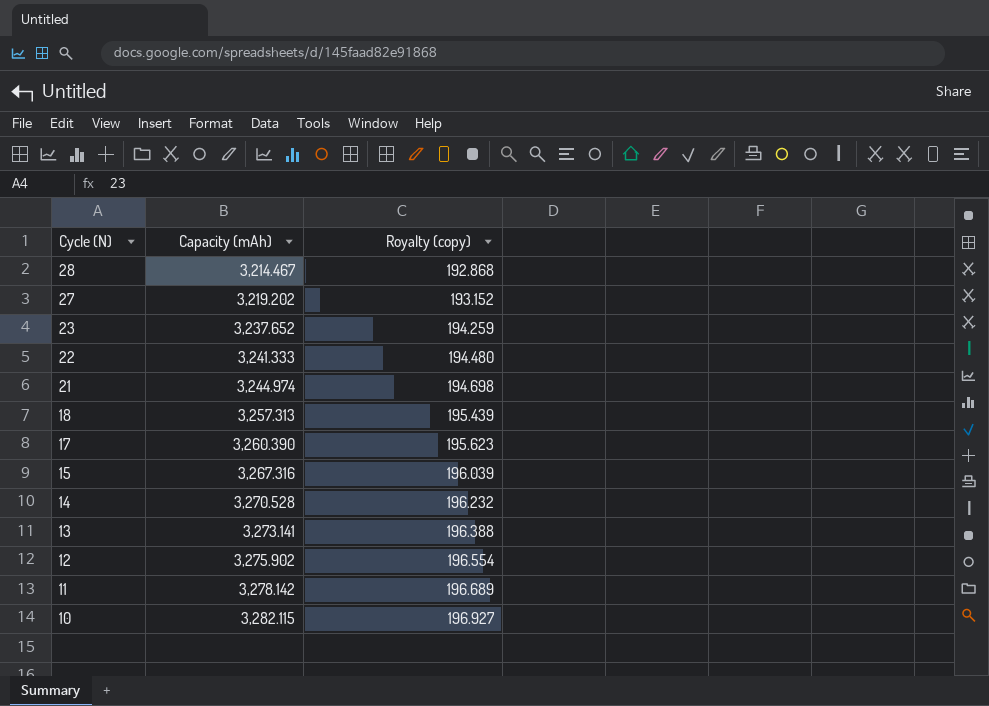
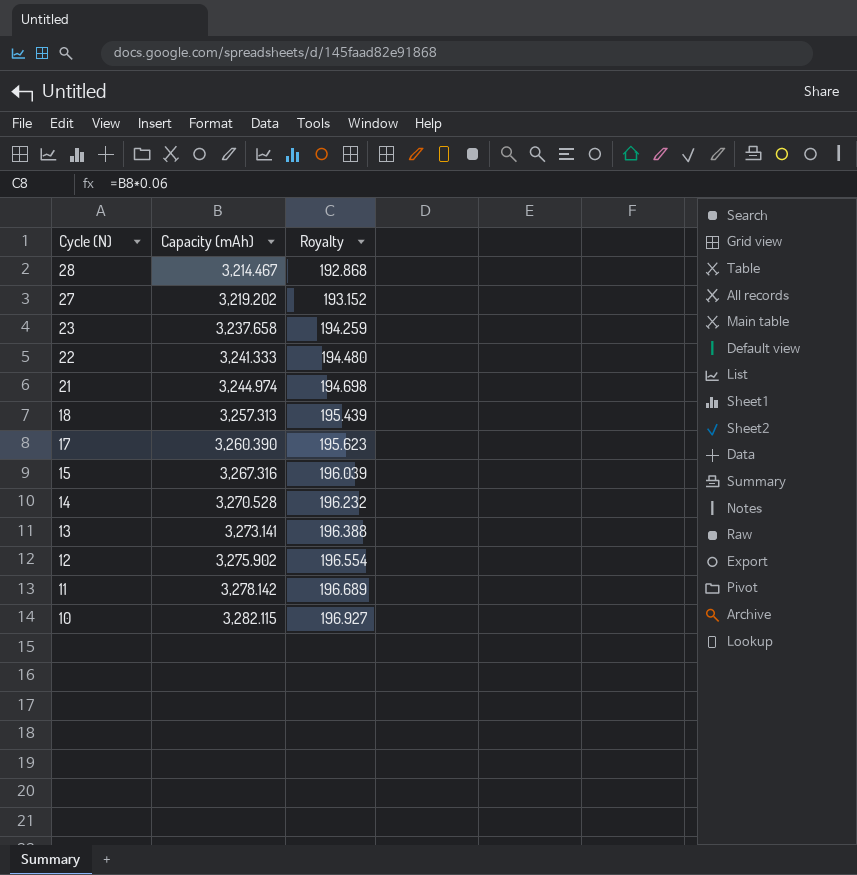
column name: Royalty (copy) -> Royalty
23 | Capacity (mAh): 3,237.652 -> 3,237.658

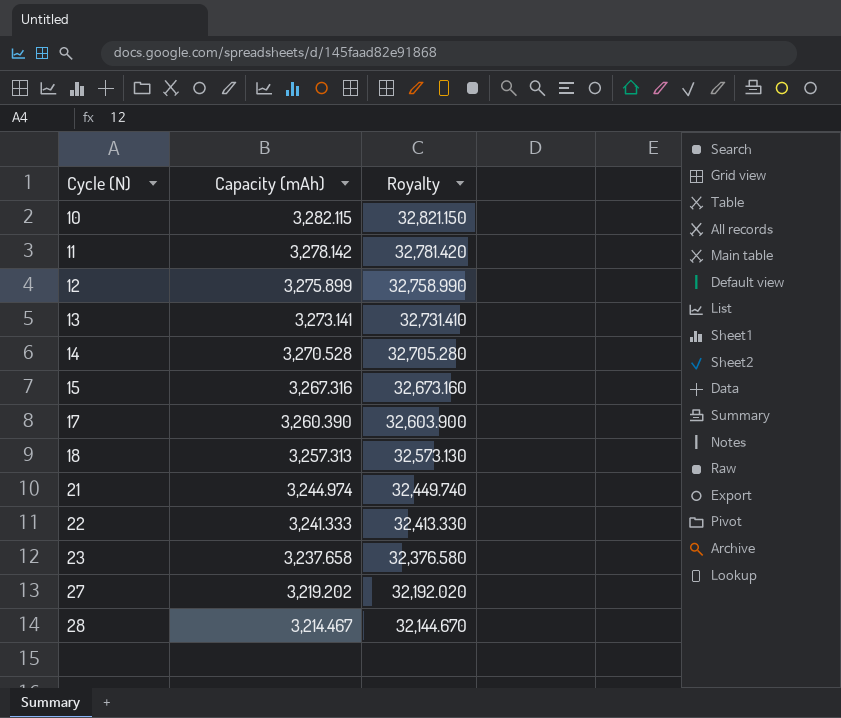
row order: Cycle (N) descending -> Cycle (N) ascending
column Royalty | formula: [Capacity (mAh)] * 0.06 -> [Capacity (mAh)] * 10
12 | Capacity (mAh): 3,275.902 -> 3,275.899

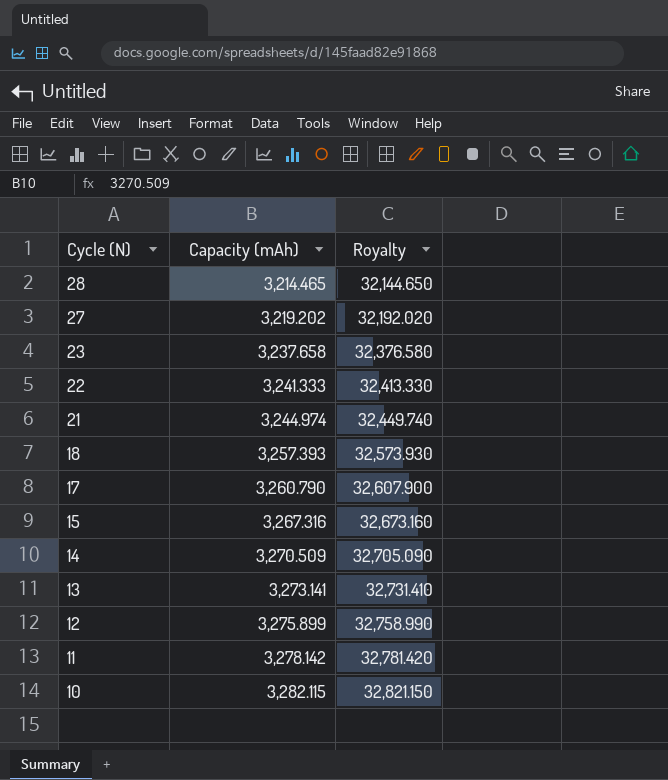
row order: Cycle (N) ascending -> Cycle (N) descending
28 | Capacity (mAh): 3,214.467 -> 3,214.465
28 | Royalty: 32,144.670 -> 32,144.650
18 | Capacity (mAh): 3,257.313 -> 3,257.393
18 | Royalty: 32,573.130 -> 32,573.930
17 | Capacity (mAh): 3,260.390 -> 3,260.790
17 | Royalty: 32,603.900 -> 32,607.900
14 | Capacity (mAh): 3,270.528 -> 3,270.509
14 | Royalty: 32,705.280 -> 32,705.090

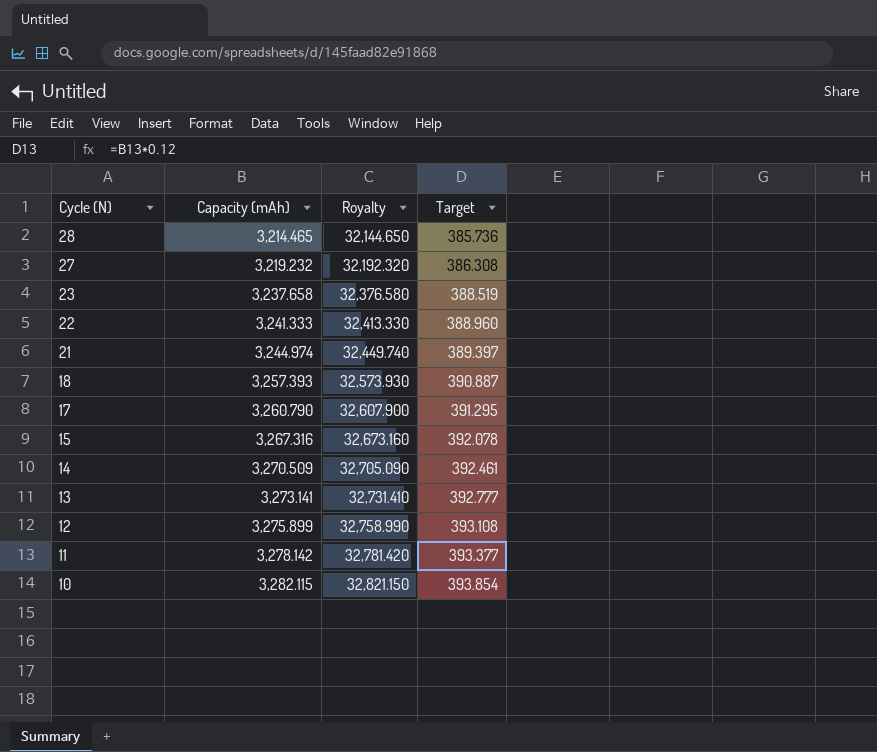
column Target | formula: none -> [Capacity (mAh)] * 0.12
27 | Capacity (mAh): 3,219.202 -> 3,219.232
27 | Royalty: 32,192.020 -> 32,192.320

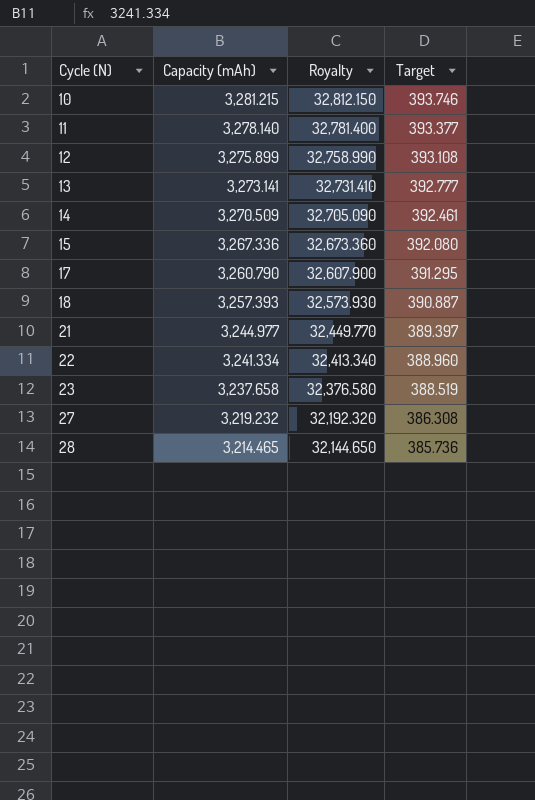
row order: Cycle (N) descending -> Cycle (N) ascending
10 | Capacity (mAh): 3,282.115 -> 3,281.215
10 | Royalty: 32,821.150 -> 32,812.150
10 | Target: 393.854 -> 393.746
11 | Capacity (mAh): 3,278.142 -> 3,278.140
11 | Royalty: 32,781.420 -> 32,781.400
15 | Capacity (mAh): 3,267.316 -> 3,267.336
15 | Royalty: 32,673.160 -> 32,673.360
15 | Target: 392.078 -> 392.080
21 | Capacity (mAh): 3,244.974 -> 3,244.977
21 | Royalty: 32,449.740 -> 32,449.770
22 | Capacity (mAh): 3,241.333 -> 3,241.334
22 | Royalty: 32,413.330 -> 32,413.340

